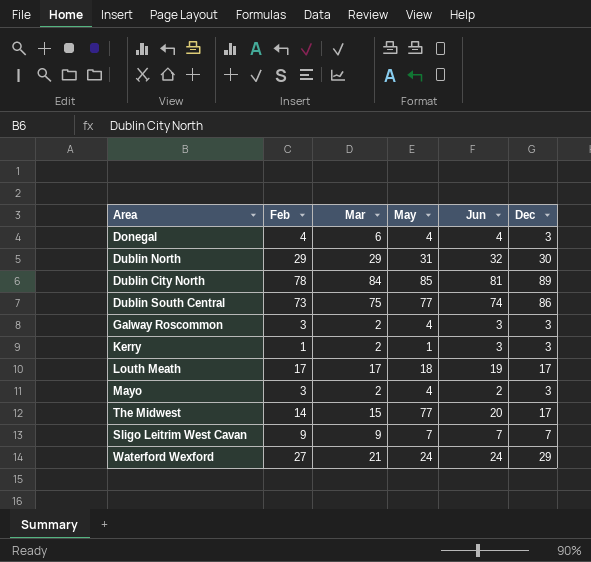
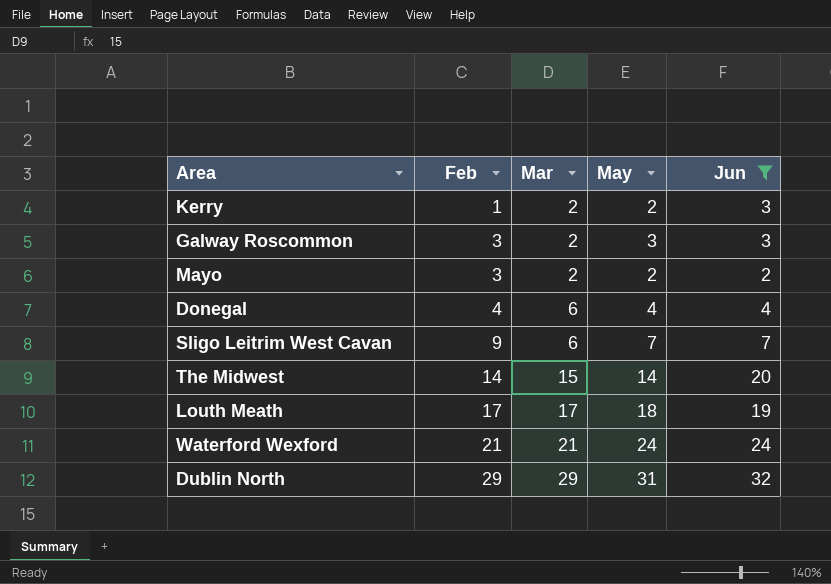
filter: none -> Jun <= 32
row order: none -> Feb ascending
column Dec | position: 6 -> none
Kerry | May: 1 -> 2
Galway Roscommon | May: 4 -> 3
Mayo | May: 4 -> 2
Sligo Leitrim West Cavan | Mar: 9 -> 6
The Midwest | May: 77 -> 14
Waterford Wexford | Feb: 27 -> 21

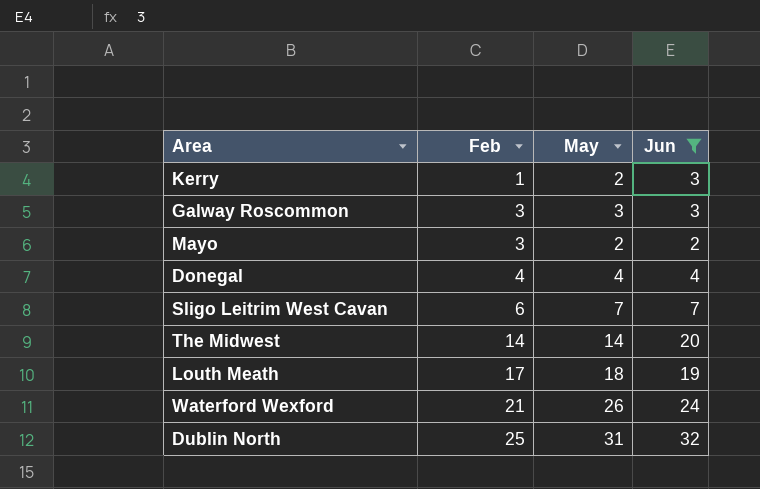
column Mar | position: 3 -> none
Sligo Leitrim West Cavan | Feb: 9 -> 6
Waterford Wexford | May: 24 -> 26
Dublin North | Feb: 29 -> 25

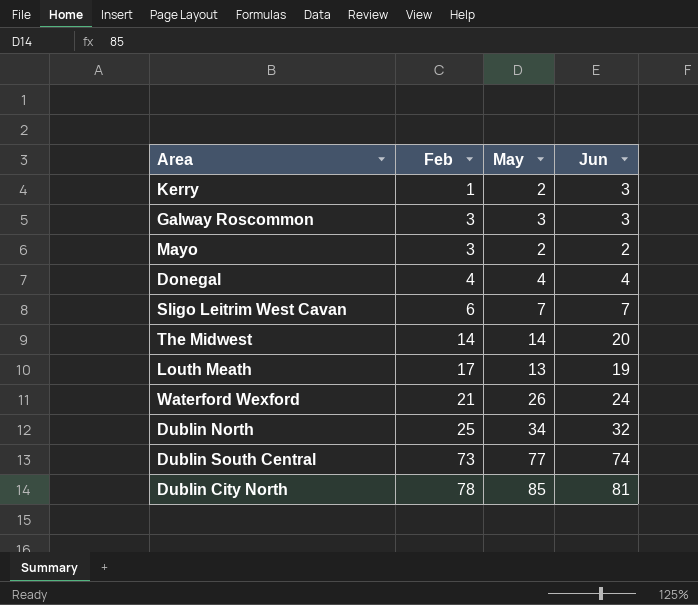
filter: Jun <= 32 -> none
Louth Meath | May: 18 -> 13
Dublin North | May: 31 -> 34

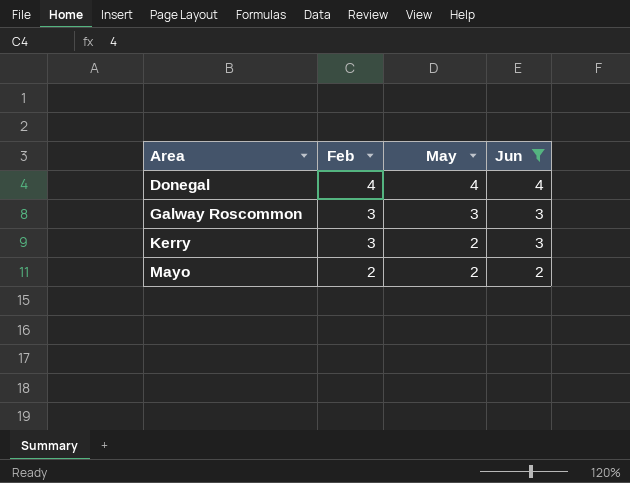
filter: none -> Jun <= 4
row order: Feb ascending -> Area ascending
Kerry | Feb: 1 -> 3
Mayo | Feb: 3 -> 2

